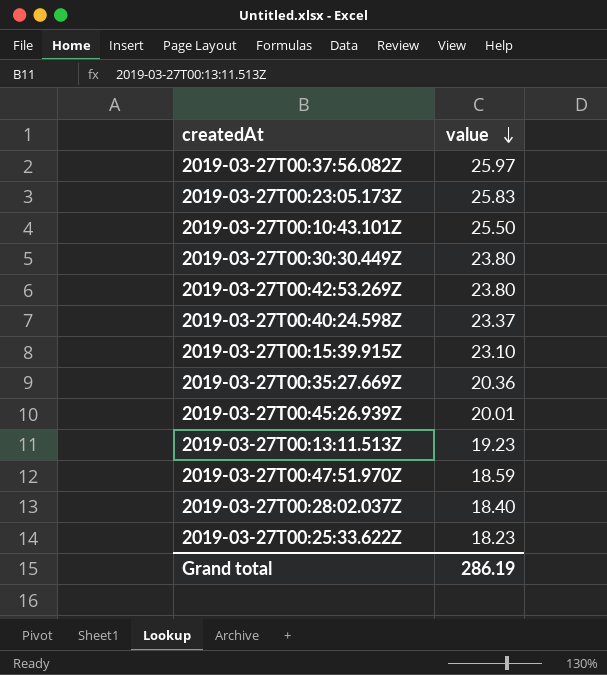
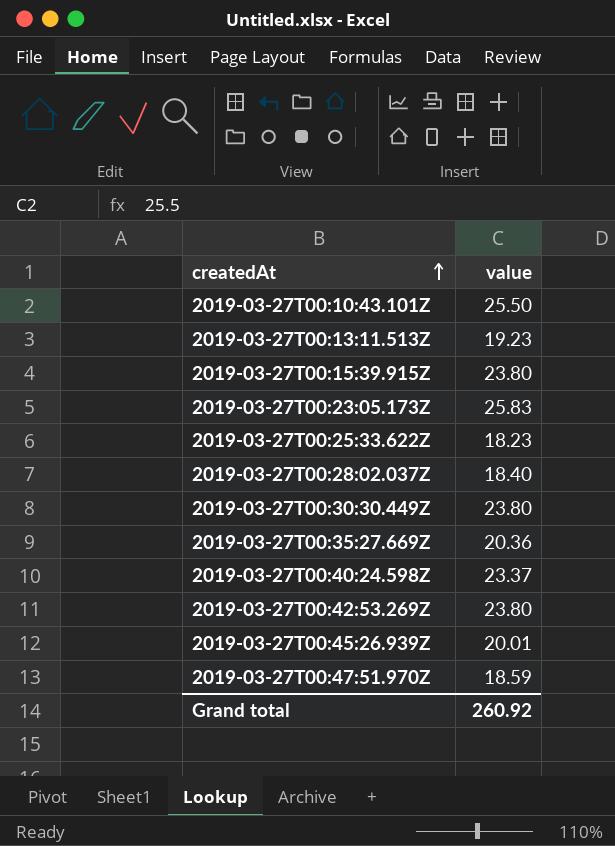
row order: value descending -> createdAt ascending
row 2019-03-27T00:37:56.082Z: 25.97 -> none
2019-03-27T00:15:39.915Z | value: 23.10 -> 23.80
Grand total | value: 286.19 -> 260.92

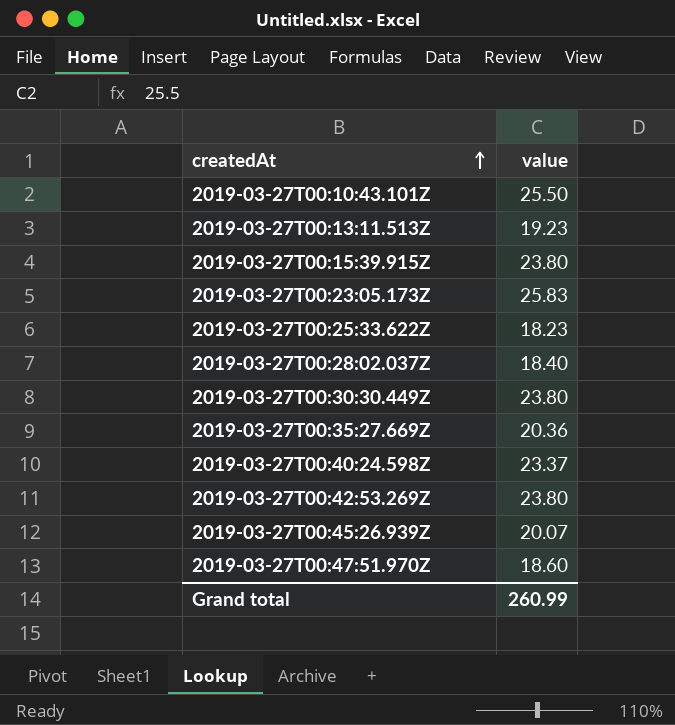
2019-03-27T00:45:26.939Z | value: 20.01 -> 20.07
2019-03-27T00:47:51.970Z | value: 18.59 -> 18.60
Grand total | value: 260.92 -> 260.99

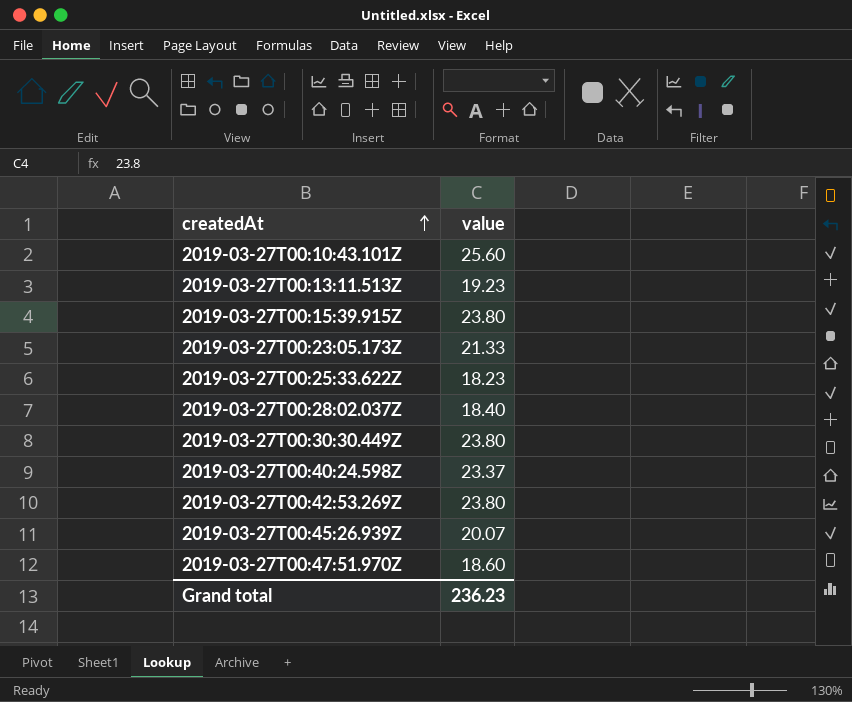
row 2019-03-27T00:35:27.669Z: 20.36 -> none
2019-03-27T00:10:43.101Z | value: 25.50 -> 25.60
2019-03-27T00:23:05.173Z | value: 25.83 -> 21.33
Grand total | value: 260.99 -> 236.23

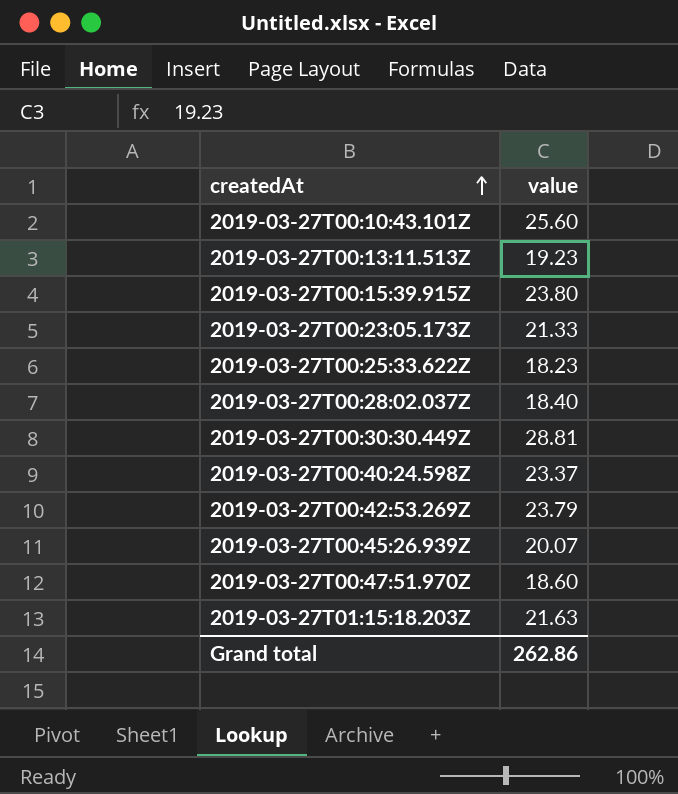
2019-03-27T00:30:30.449Z | value: 23.80 -> 28.81
2019-03-27T00:42:53.269Z | value: 23.80 -> 23.79
row 2019-03-27T01:15:18.203Z: none -> 21.63
Grand total | value: 236.23 -> 262.86

